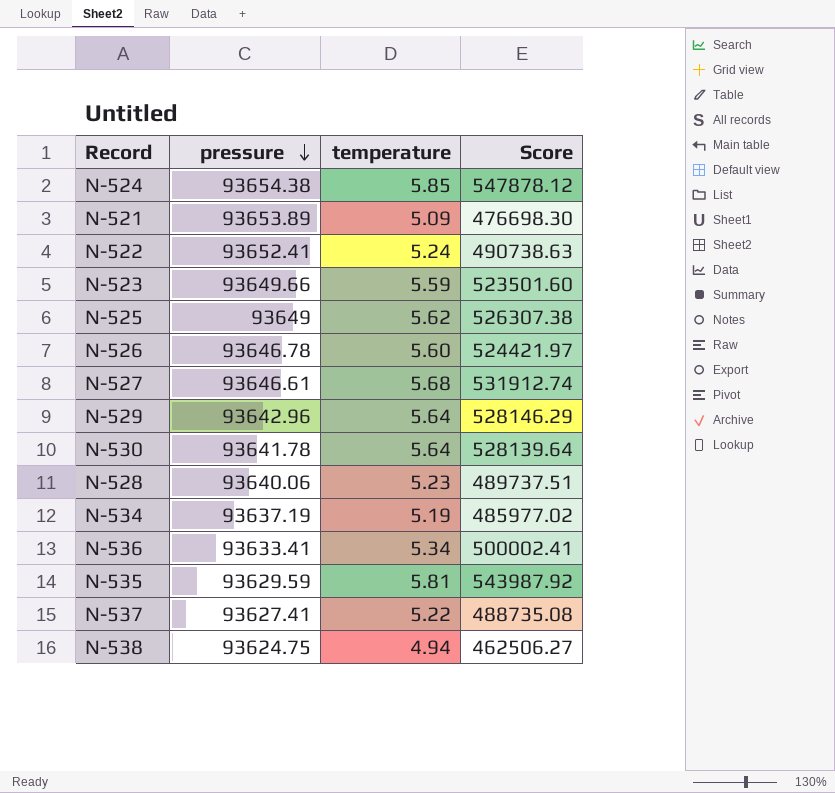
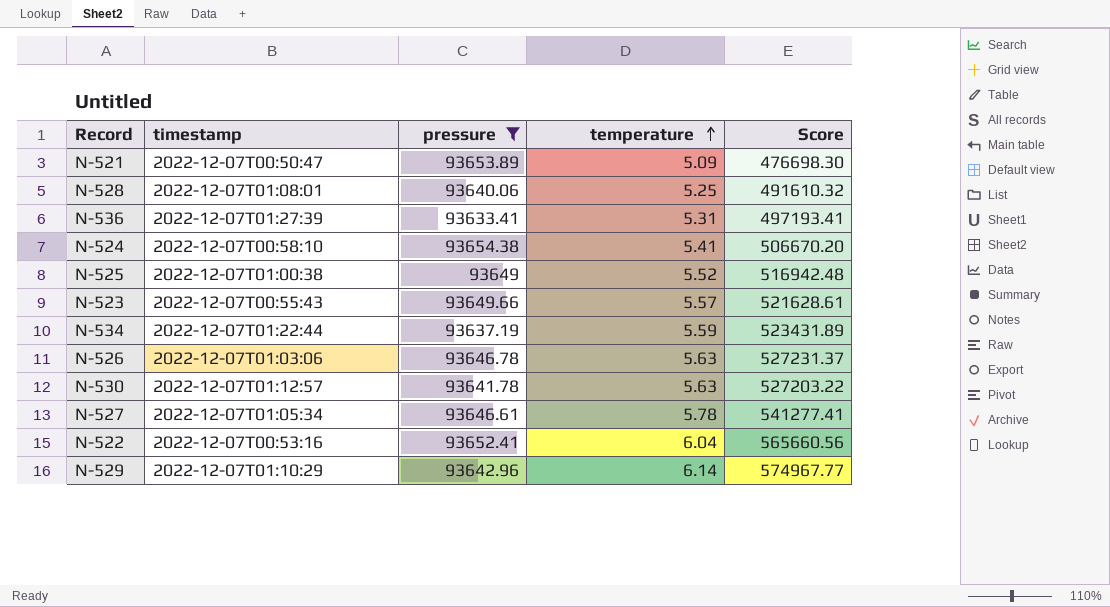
filter: none -> pressure >= 93633.41
row order: pressure descending -> temperature ascending
column timestamp | position: none -> 2
N-528 | temperature: 5.23 -> 5.25
N-528 | Score: 489737.51 -> 491610.32
N-536 | temperature: 5.34 -> 5.31
N-536 | Score: 500002.41 -> 497193.41
N-524 | temperature: 5.85 -> 5.41
N-524 | Score: 547878.12 -> 506670.20
N-525 | temperature: 5.62 -> 5.52
N-525 | Score: 526307.38 -> 516942.48
N-523 | temperature: 5.59 -> 5.57
N-523 | Score: 523501.60 -> 521628.61
N-534 | temperature: 5.19 -> 5.59
N-534 | Score: 485977.02 -> 523431.89
N-526 | temperature: 5.60 -> 5.63
N-526 | Score: 524421.97 -> 527231.37
N-530 | temperature: 5.64 -> 5.63
N-530 | Score: 528139.64 -> 527203.22
N-527 | temperature: 5.68 -> 5.78
N-527 | Score: 531912.74 -> 541277.41
N-522 | temperature: 5.24 -> 6.04
N-522 | Score: 490738.63 -> 565660.56
N-529 | temperature: 5.64 -> 6.14
N-529 | Score: 528146.29 -> 574967.77

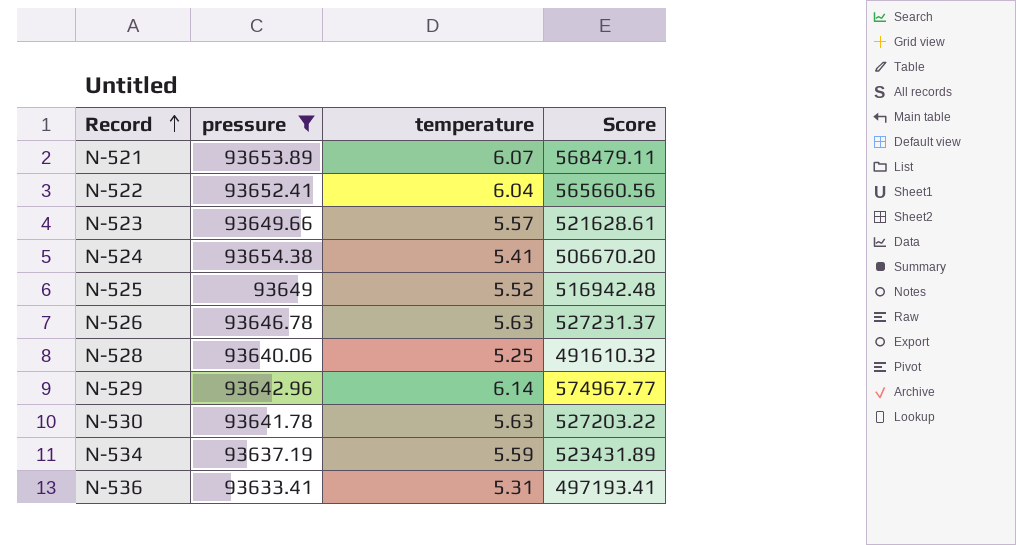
row order: temperature ascending -> Record ascending
column timestamp | position: 2 -> none
row N-527: 2022-12-07T01:05:34 | 93646.61 | 5.78 | 541277.41 -> none
N-521 | temperature: 5.09 -> 6.07
N-521 | Score: 476698.30 -> 568479.11

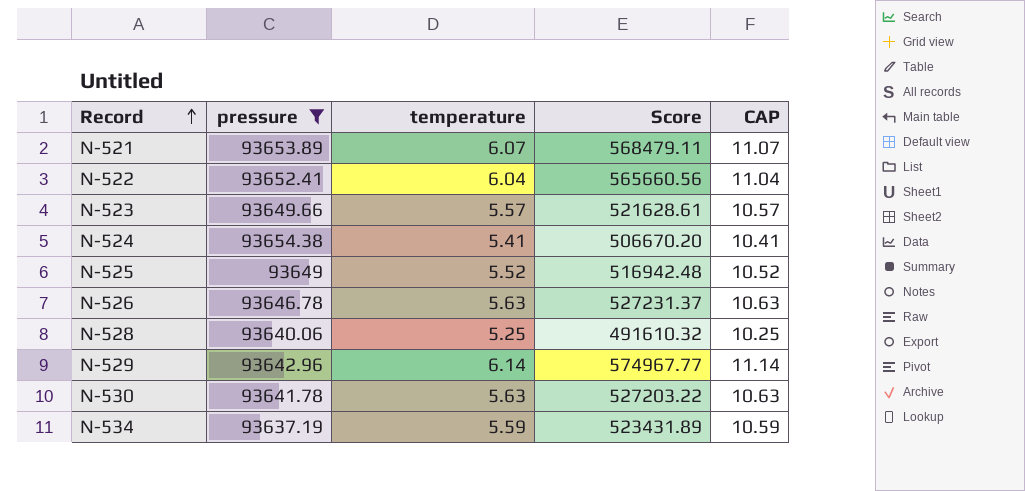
column CAP | formula: none -> [temperature] + 5
row N-536: 93633.41 | 5.31 | 497193.41 -> none

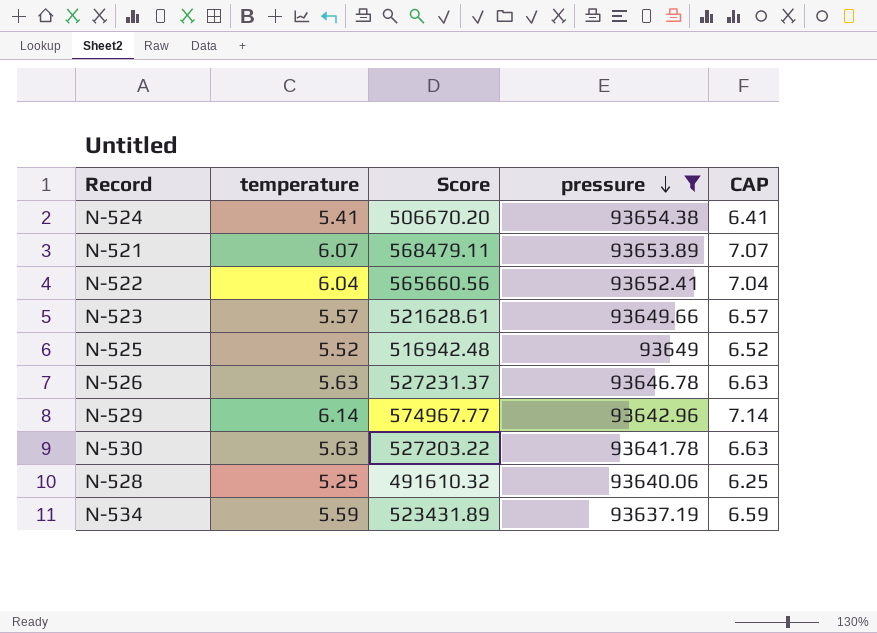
row order: Record ascending -> pressure descending
column pressure | position: 2 -> 4
column CAP | formula: [temperature] + 5 -> [temperature] + 1

